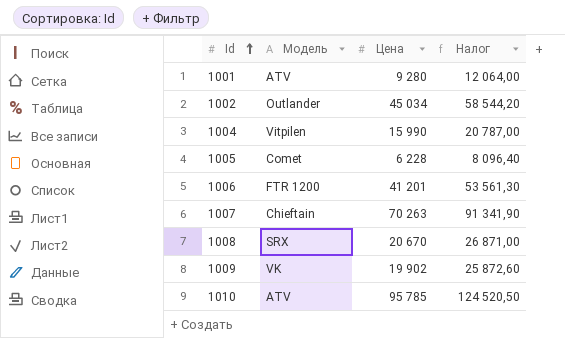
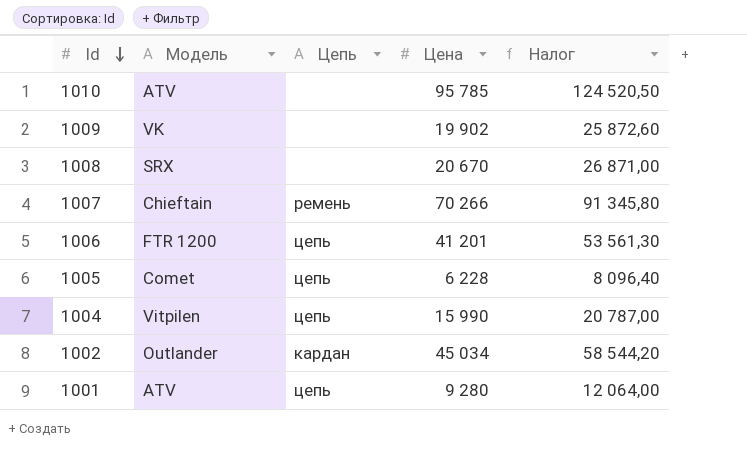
row order: Id ascending -> Id descending
column Цепь | position: none -> 3
1007 | Цена: 70 263 -> 70 266
1007 | Налог: 91 341,90 -> 91 345,80

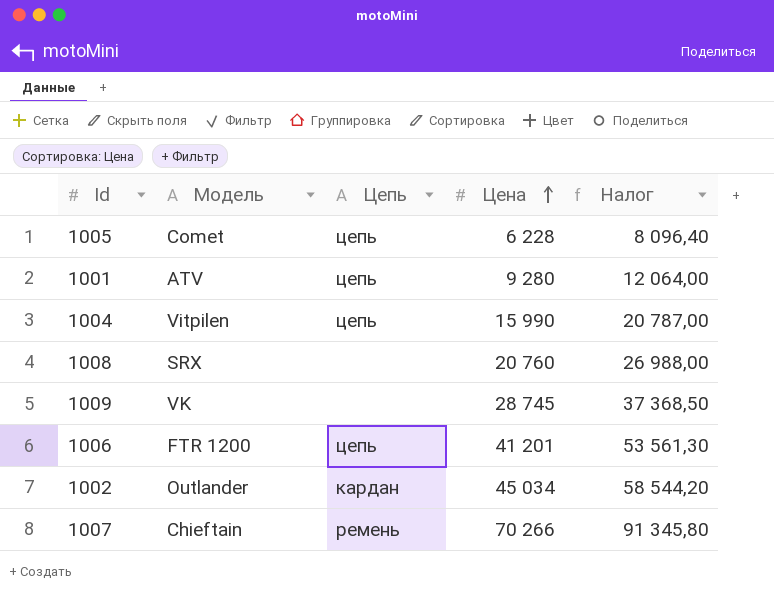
row order: Id descending -> Цена ascending
row 1010: ATV | none | 95 785 | 124 520,50 -> none
1008 | Цена: 20 670 -> 20 760
1008 | Налог: 26 871,00 -> 26 988,00
1009 | Цена: 19 902 -> 28 745
1009 | Налог: 25 872,60 -> 37 368,50

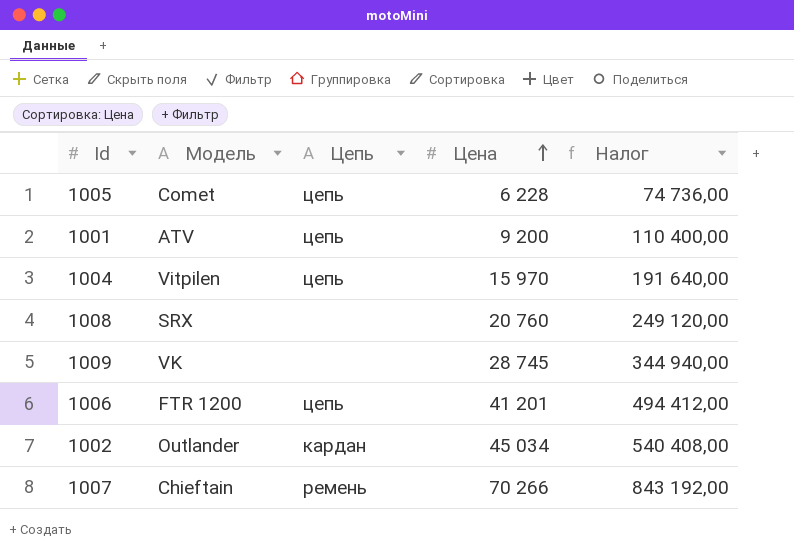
column Налог | formula: [Цена] * 1,3 -> [Цена] * 12
1001 | Цена: 9 280 -> 9 200
1004 | Цена: 15 990 -> 15 970

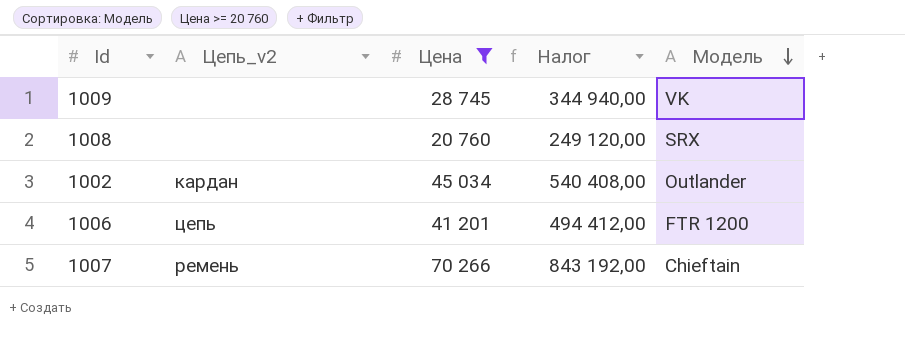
filter: none -> Цена >= 20 760
row order: Цена ascending -> Модель descending
column name: Цепь -> Цепь_v2
column Модель | position: 2 -> 5

